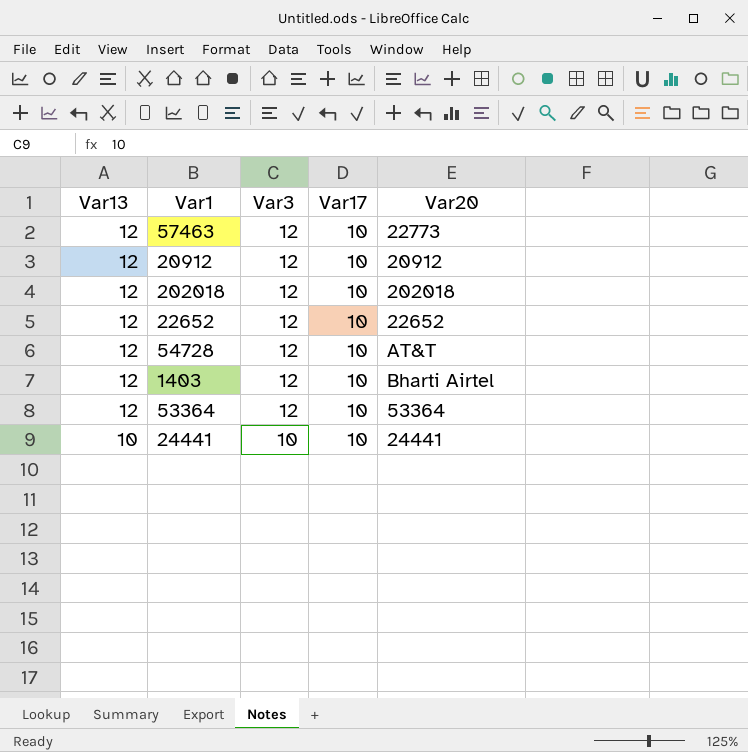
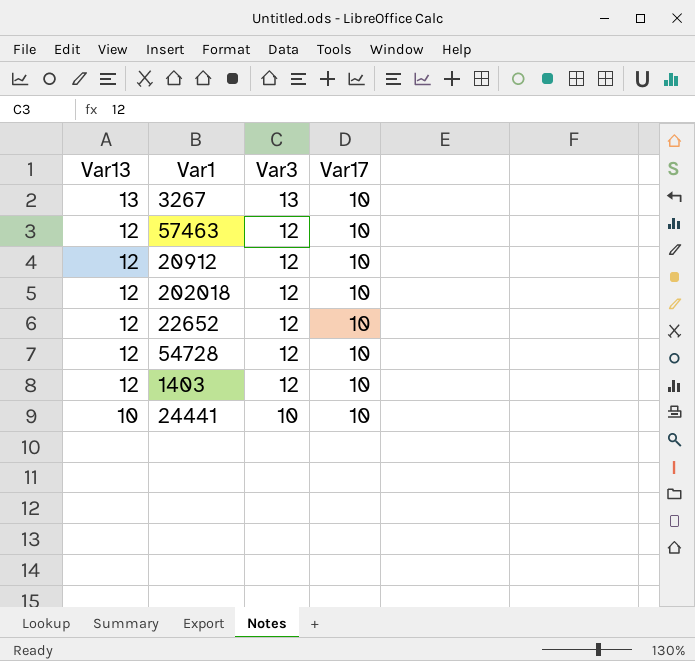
column Var20 | position: 5 -> none
row 53364: 12 | 12 | 10 | 53364 -> none
row 3267: none -> 13 | 13 | 10

